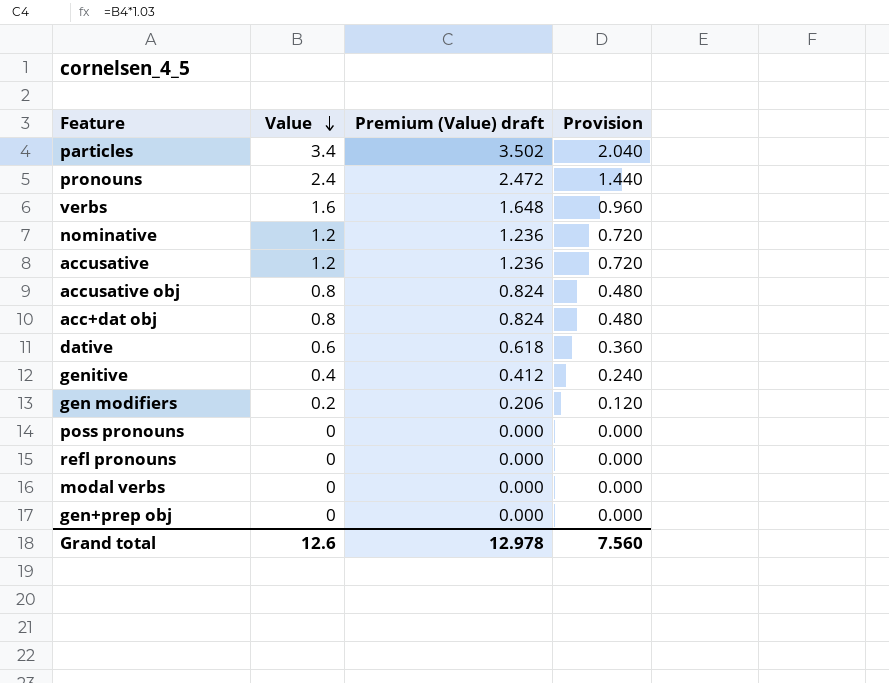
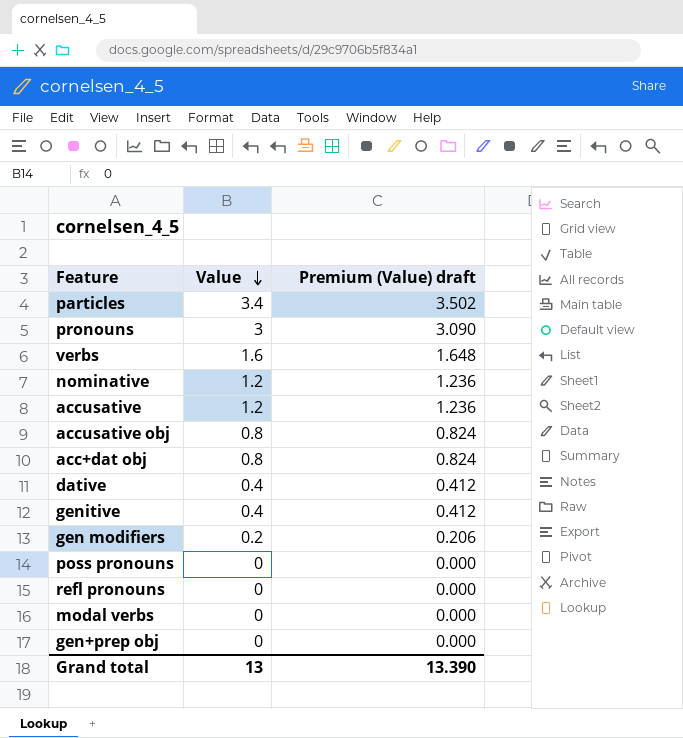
column Provision | formula: [Value] * 0.6 -> none
pronouns | Value: 2.4 -> 3
pronouns | Premium (Value) draft: 2.472 -> 3.090
dative | Value: 0.6 -> 0.4
dative | Premium (Value) draft: 0.618 -> 0.412
Grand total | Value: 12.6 -> 13
Grand total | Premium (Value) draft: 12.978 -> 13.390

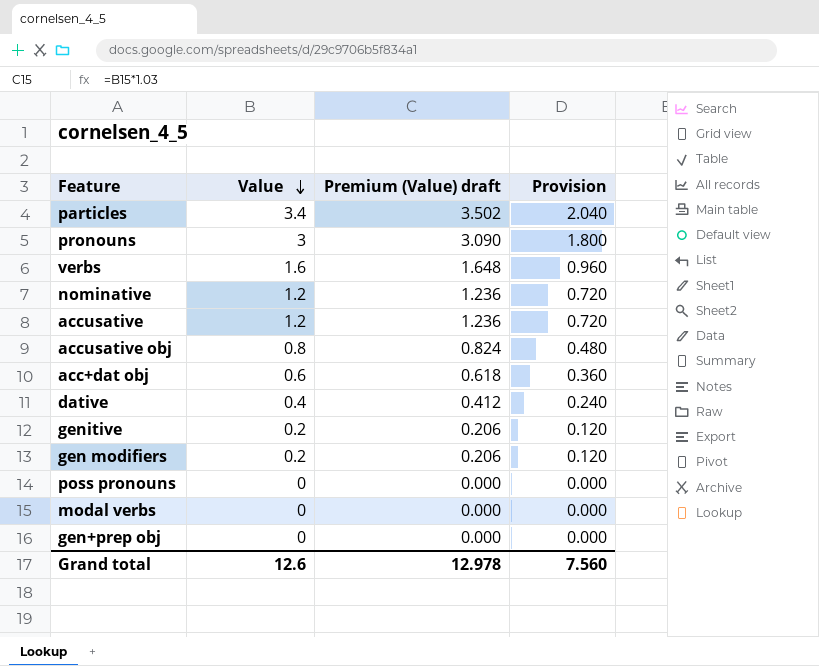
column Provision | formula: none -> [Value] * 0.6
row refl pronouns: 0 | 0.000 -> none
acc+dat obj | Value: 0.8 -> 0.6
acc+dat obj | Premium (Value) draft: 0.824 -> 0.618
genitive | Value: 0.4 -> 0.2
genitive | Premium (Value) draft: 0.412 -> 0.206
Grand total | Value: 13 -> 12.6
Grand total | Premium (Value) draft: 13.390 -> 12.978

